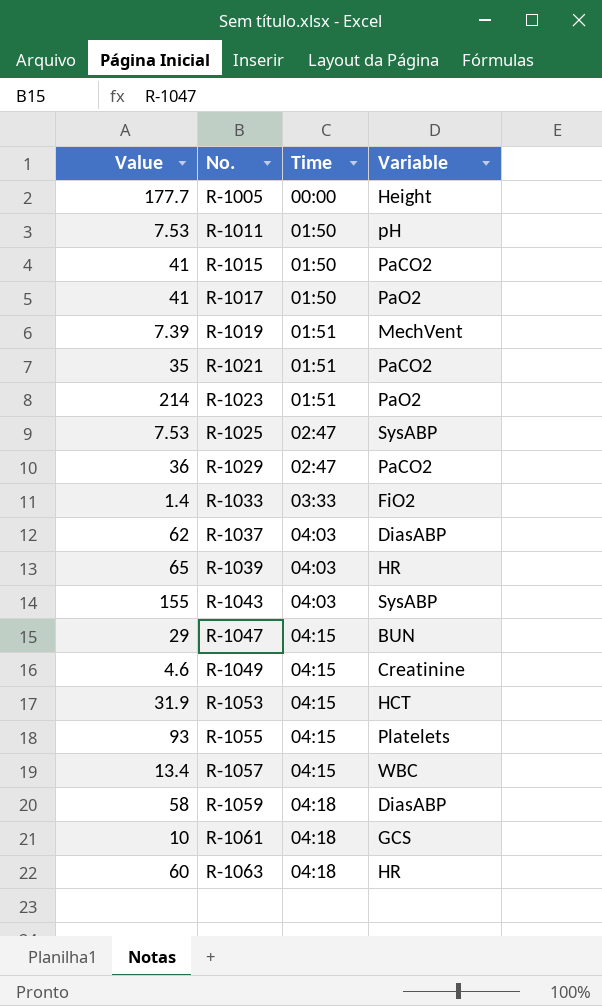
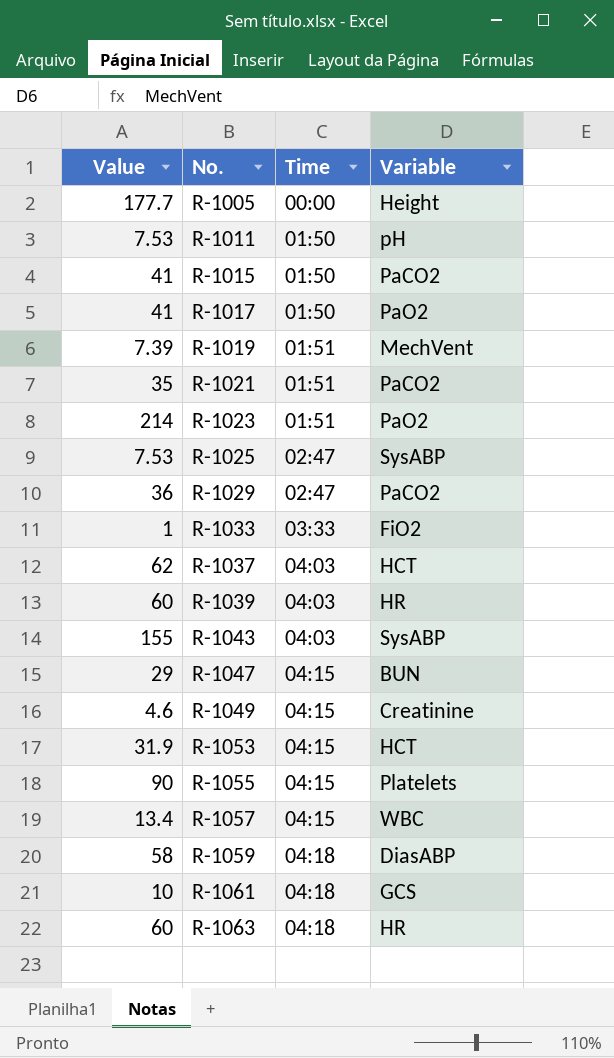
R-1033 | Value: 1.4 -> 1
R-1037 | Variable: DiasABP -> HCT
R-1039 | Value: 65 -> 60
R-1055 | Value: 93 -> 90

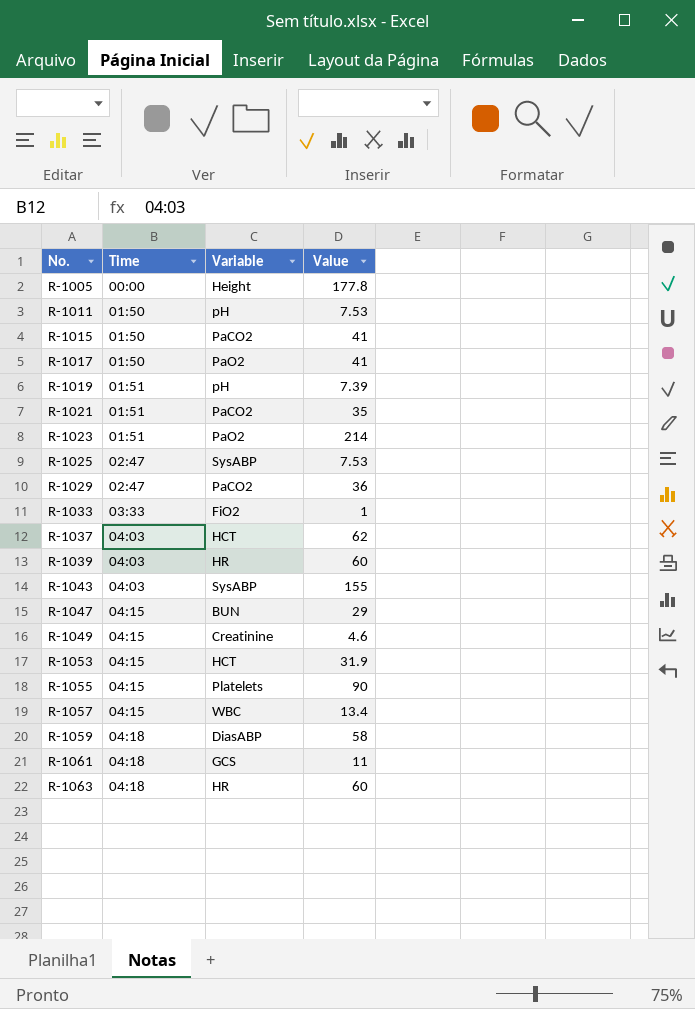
column Value | position: 1 -> 4
R-1005 | Value: 177.7 -> 177.8
R-1019 | Variable: MechVent -> pH
R-1061 | Value: 10 -> 11

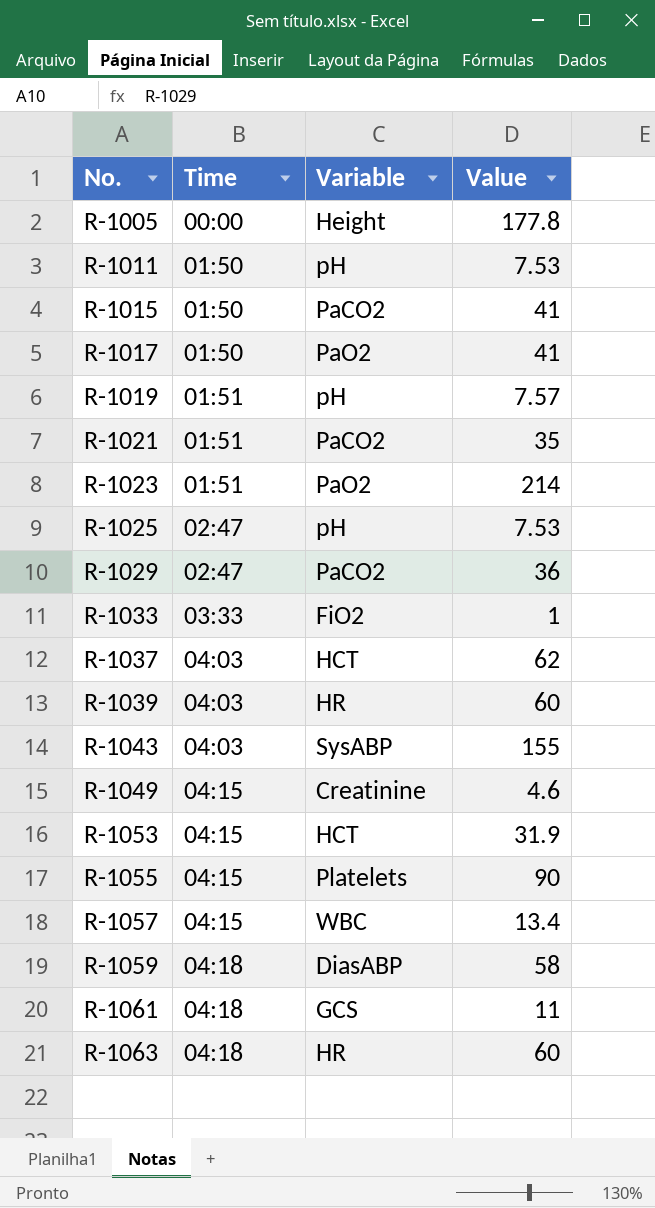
row R-1047: 04:15 | BUN | 29 -> none
R-1019 | Value: 7.39 -> 7.57
R-1025 | Variable: SysABP -> pH

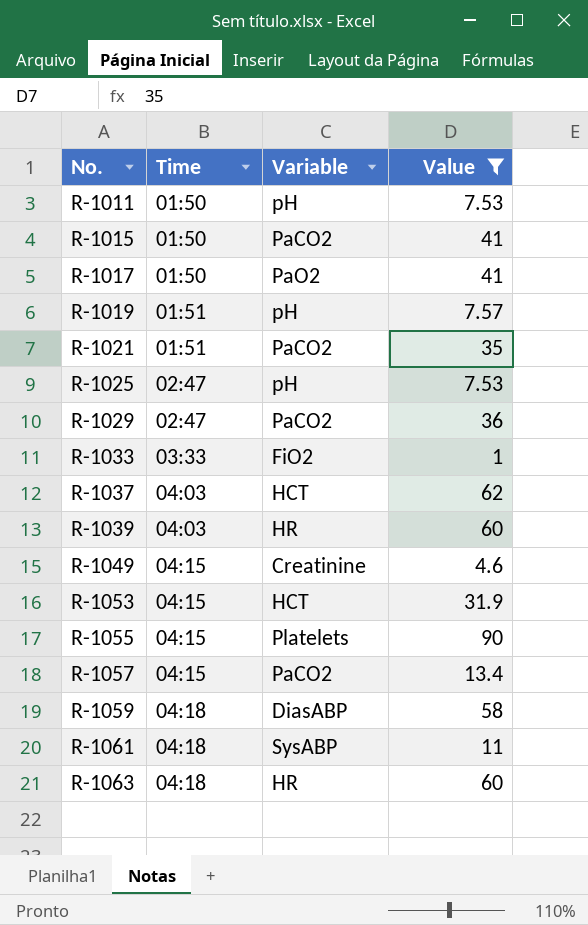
filter: none -> Value <= 90
R-1057 | Variable: WBC -> PaCO2
R-1061 | Variable: GCS -> SysABP

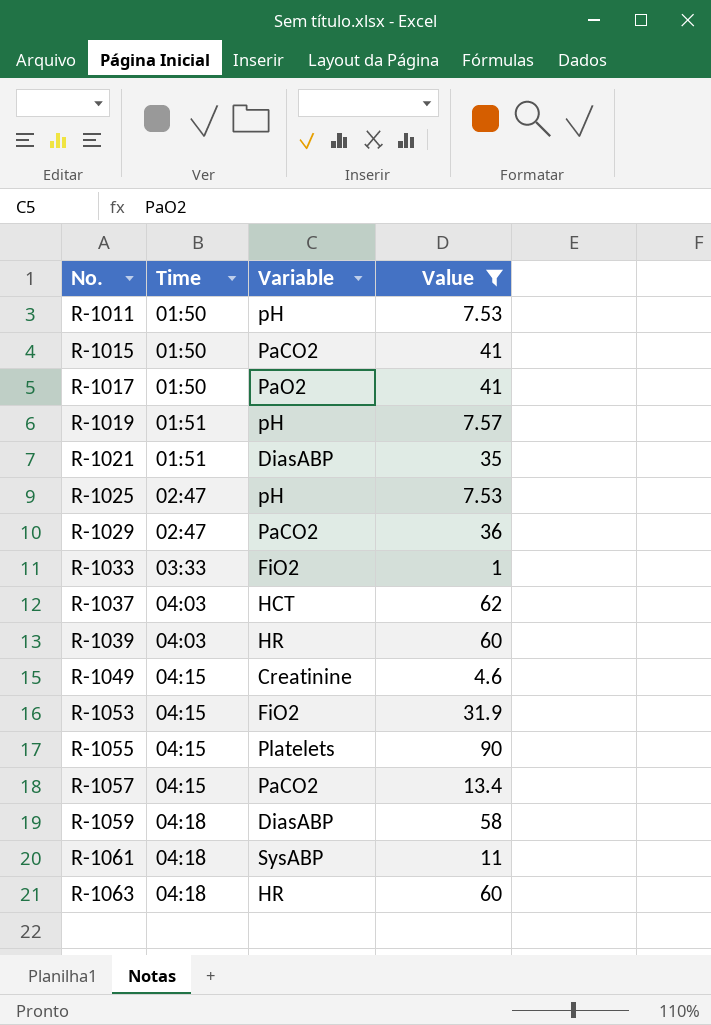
R-1021 | Variable: PaCO2 -> DiasABP
R-1053 | Variable: HCT -> FiO2

